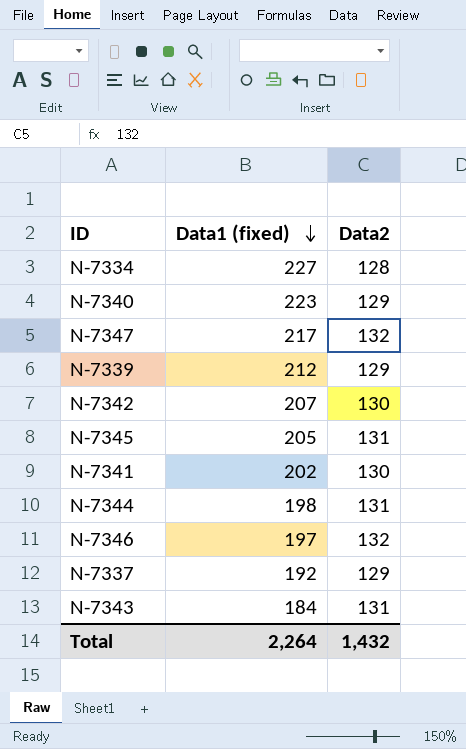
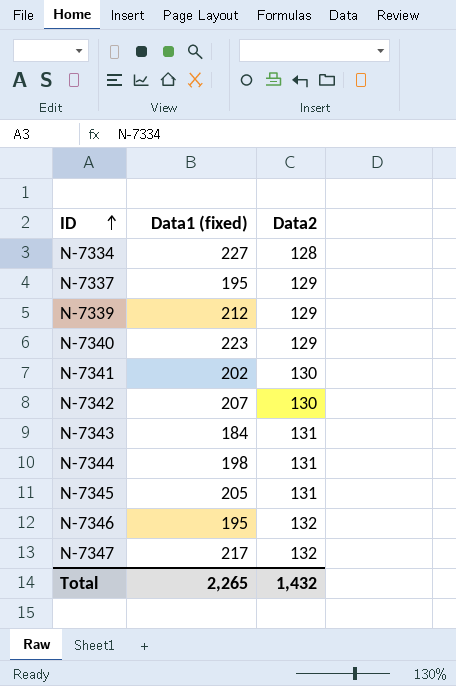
row order: Data1 (fixed) descending -> ID ascending
N-7337 | Data1 (fixed): 192 -> 195
N-7346 | Data1 (fixed): 197 -> 195
Total | Data1 (fixed): 2,264 -> 2,265

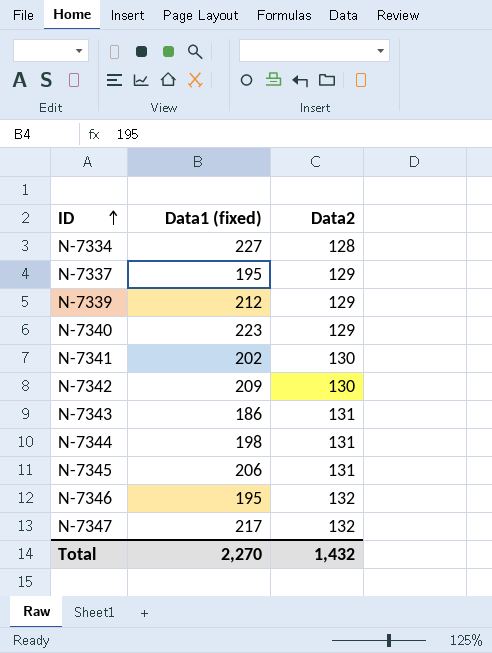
N-7342 | Data1 (fixed): 207 -> 209
N-7343 | Data1 (fixed): 184 -> 186
N-7345 | Data1 (fixed): 205 -> 206
Total | Data1 (fixed): 2,265 -> 2,270

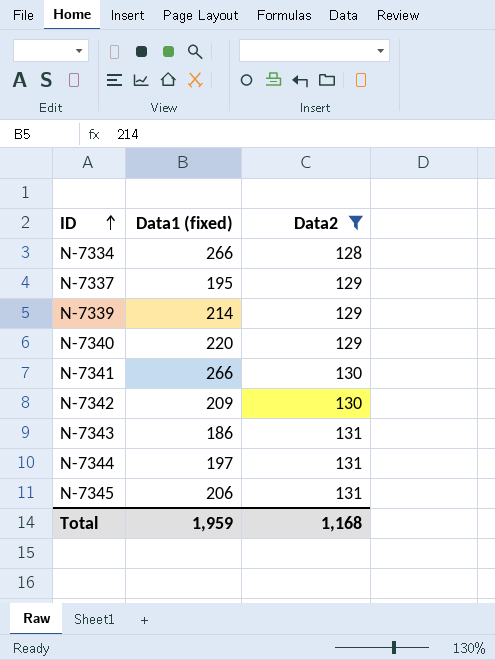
filter: none -> Data2 != 132
N-7334 | Data1 (fixed): 227 -> 266
N-7339 | Data1 (fixed): 212 -> 214
N-7340 | Data1 (fixed): 223 -> 220
N-7341 | Data1 (fixed): 202 -> 266
N-7344 | Data1 (fixed): 198 -> 197
Total | Data1 (fixed): 2,270 -> 1,959
Total | Data2: 1,432 -> 1,168

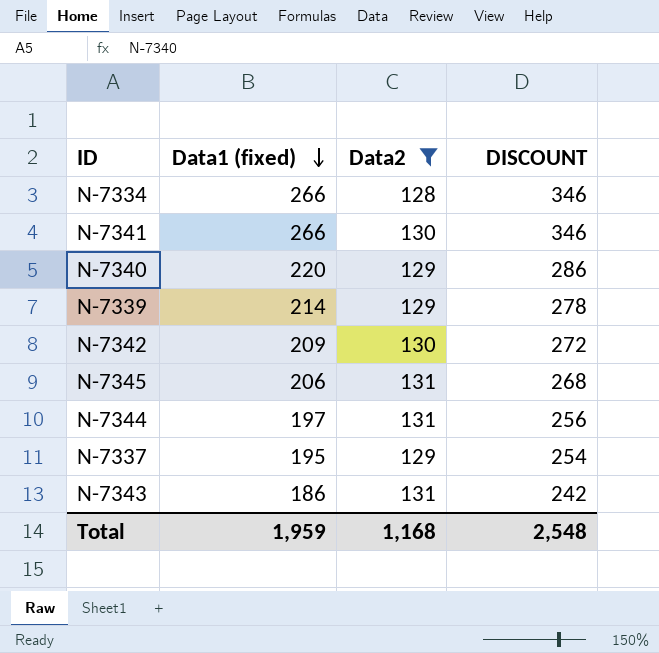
row order: ID ascending -> Data1 (fixed) descending
column DISCOUNT | formula: none -> [Data1 (fixed)] * 1.3

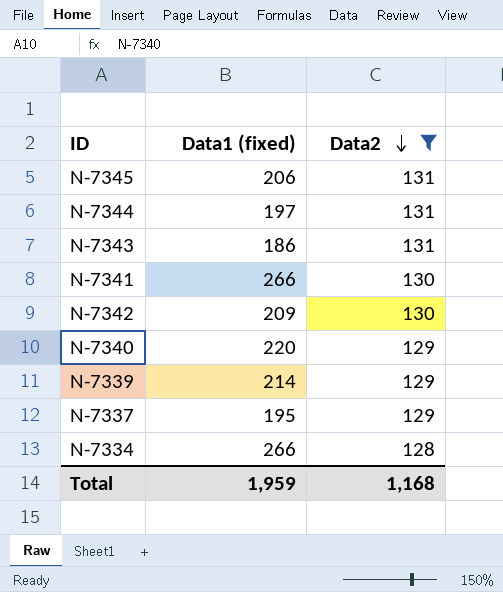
row order: Data1 (fixed) descending -> Data2 descending
column DISCOUNT | formula: [Data1 (fixed)] * 1.3 -> none

